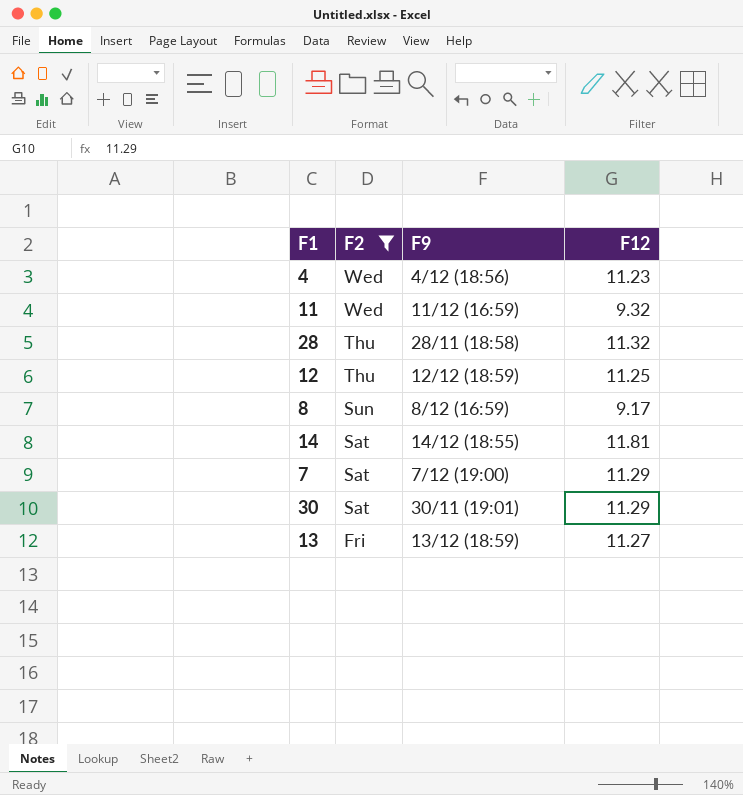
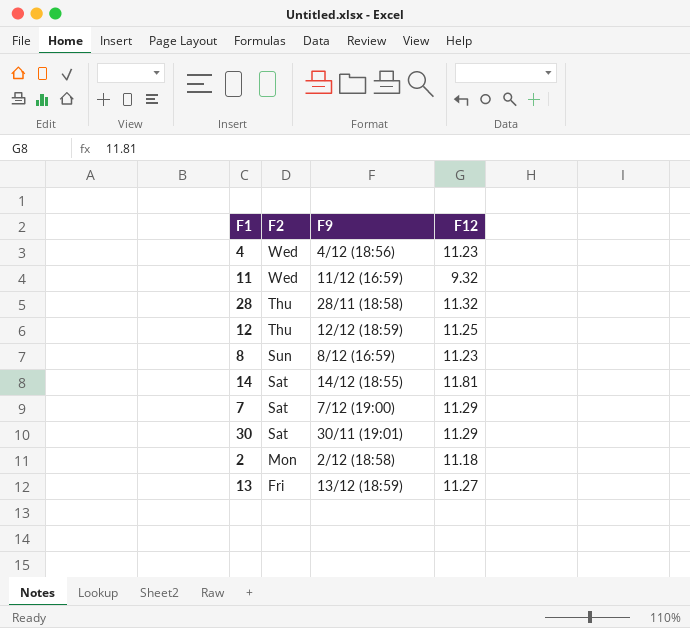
filter: F2 != Mon -> none
8 | F12: 9.17 -> 11.23

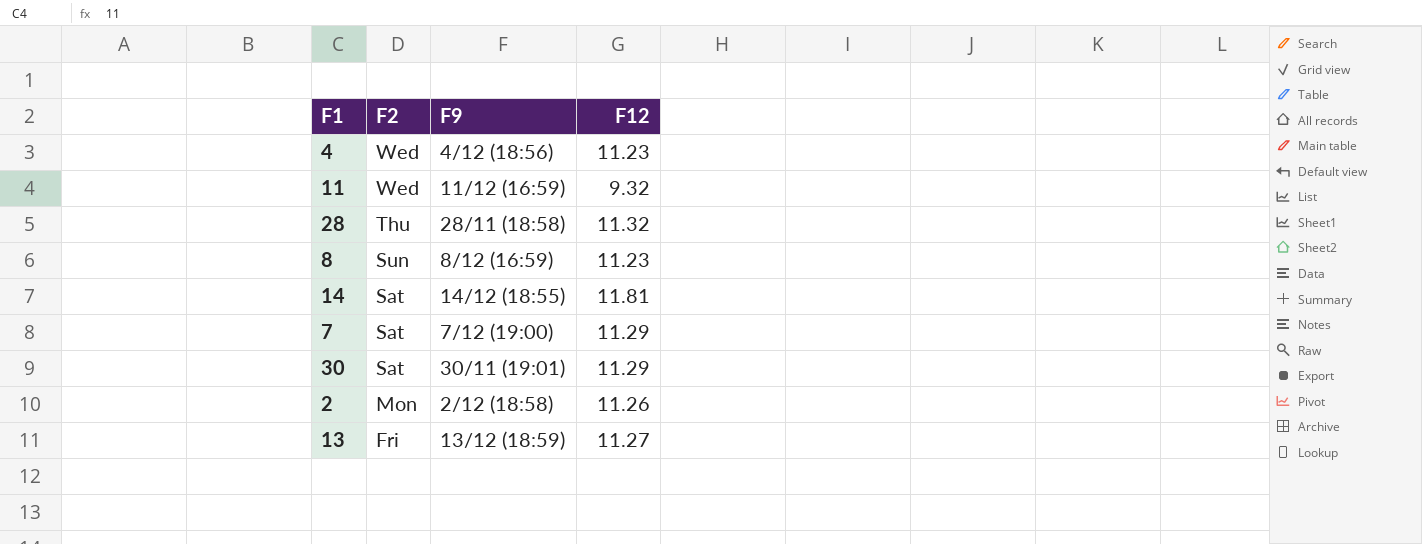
row 12: Thu | 12/12 (18:59) | 11.25 -> none
2 | F12: 11.18 -> 11.26

